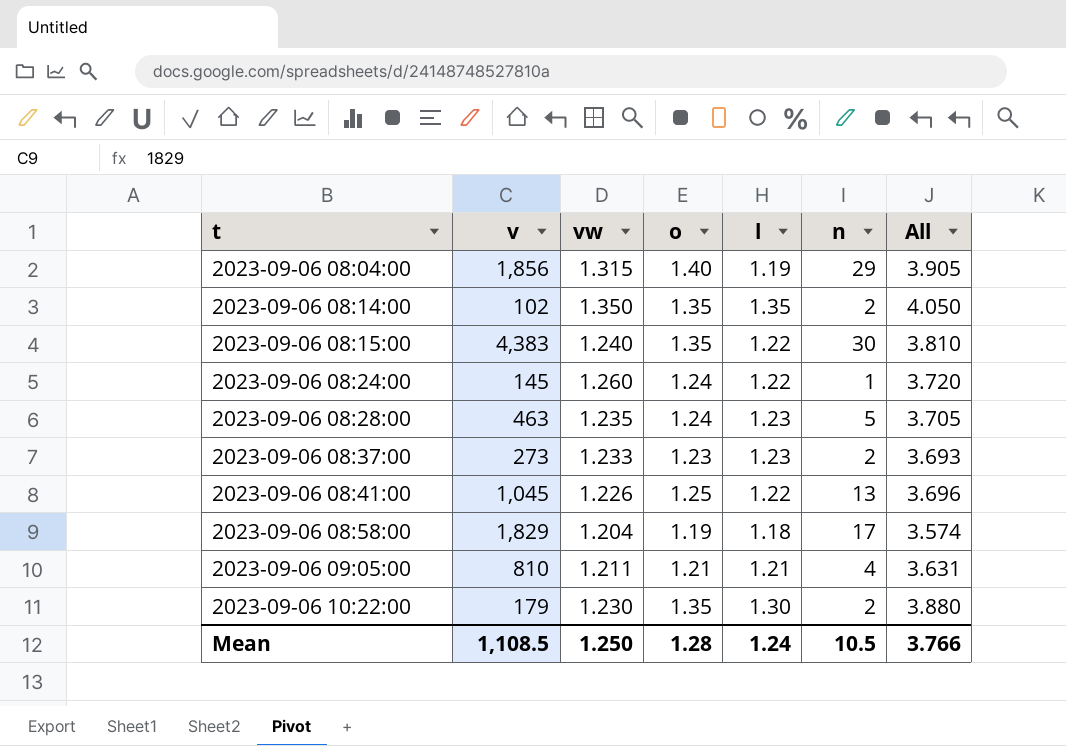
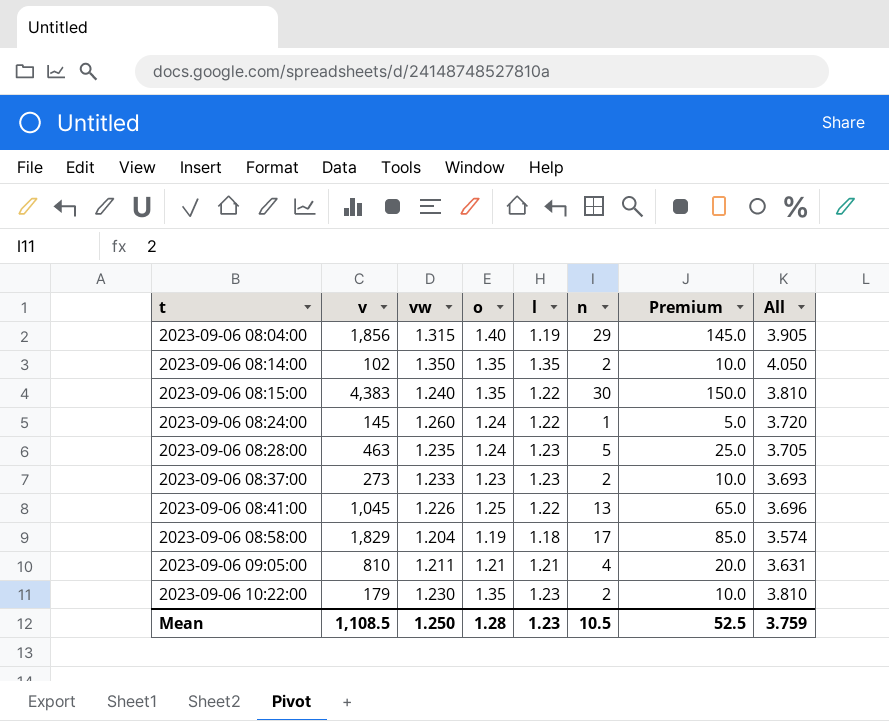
column Premium | formula: none -> [n] * 5
2023-09-06 10:22:00 | l: 1.30 -> 1.23
2023-09-06 10:22:00 | All: 3.880 -> 3.810
Mean | l: 1.24 -> 1.23
Mean | All: 3.766 -> 3.759

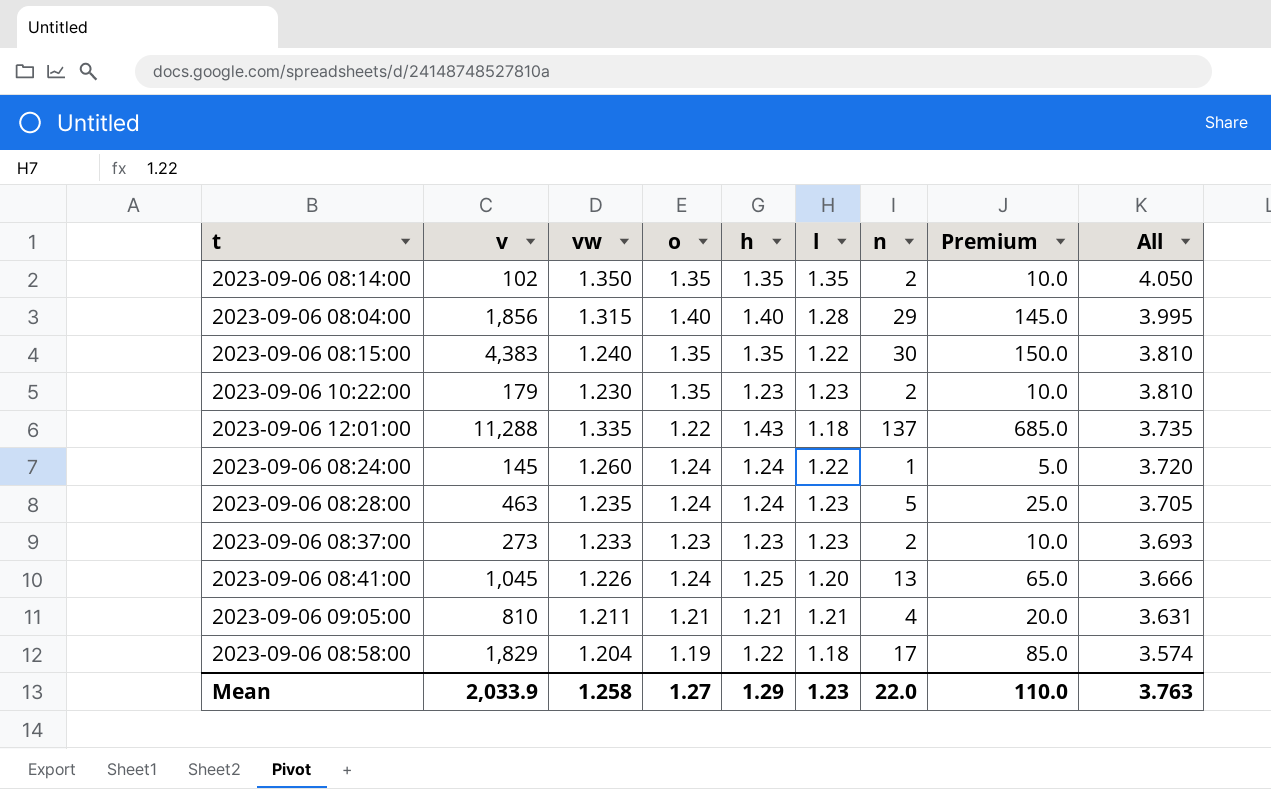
row order: t ascending -> All descending
column h | position: none -> 5
2023-09-06 08:04:00 | l: 1.19 -> 1.28
2023-09-06 08:04:00 | All: 3.905 -> 3.995
row 2023-09-06 12:01:00: none -> 11,288 | 1.335 | 1.22 | 1.43 | 1.18 | 137 | 685.0 | 3.735
2023-09-06 08:41:00 | o: 1.25 -> 1.24
2023-09-06 08:41:00 | l: 1.22 -> 1.20
2023-09-06 08:41:00 | All: 3.696 -> 3.666
Mean | v: 1,108.5 -> 2,033.9
Mean | vw: 1.250 -> 1.258
Mean | o: 1.28 -> 1.27
Mean | n: 10.5 -> 22.0
Mean | Premium: 52.5 -> 110.0
Mean | All: 3.759 -> 3.763

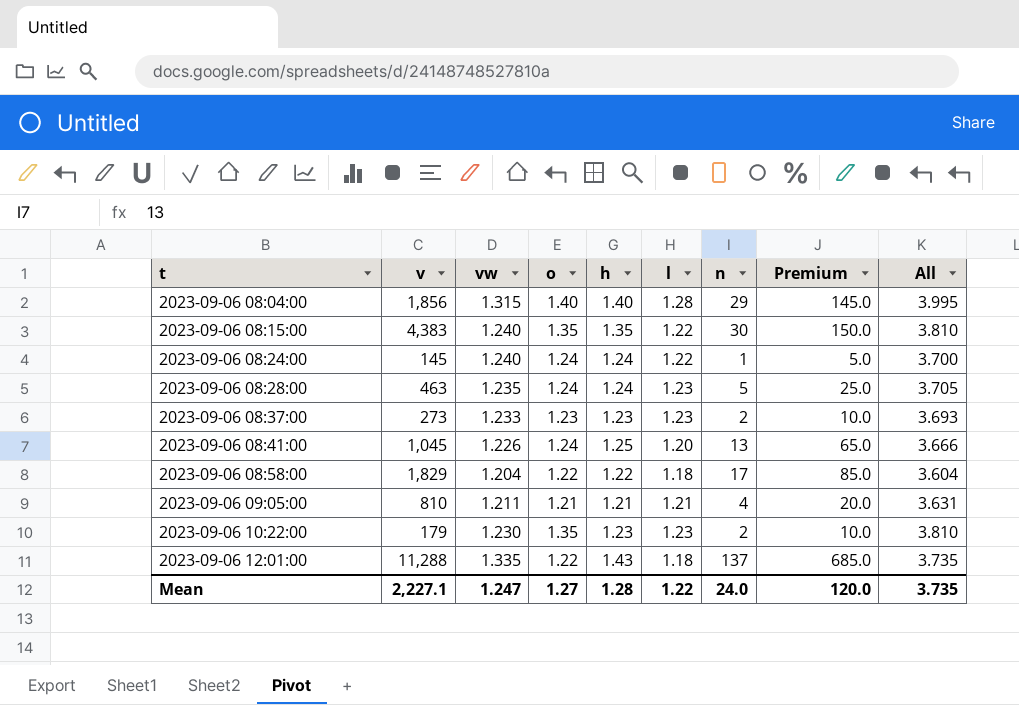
row order: All descending -> t ascending
row 2023-09-06 08:14:00: 102 | 1.350 | 1.35 | 1.35 | 1.35 | 2 | 10.0 | 4.050 -> none
2023-09-06 08:24:00 | vw: 1.260 -> 1.240
2023-09-06 08:24:00 | All: 3.720 -> 3.700
2023-09-06 08:58:00 | o: 1.19 -> 1.22
2023-09-06 08:58:00 | All: 3.574 -> 3.604
Mean | v: 2,033.9 -> 2,227.1
Mean | vw: 1.258 -> 1.247
Mean | h: 1.29 -> 1.28
Mean | l: 1.23 -> 1.22
Mean | n: 22.0 -> 24.0
Mean | Premium: 110.0 -> 120.0
Mean | All: 3.763 -> 3.735

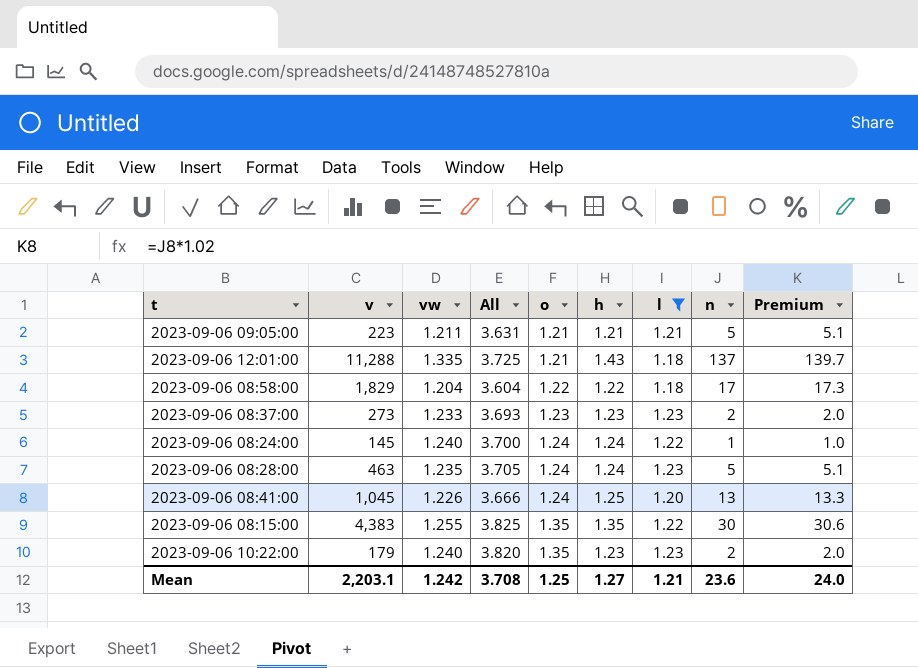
filter: none -> l != 1.28
row order: t ascending -> o ascending
column All | position: 9 -> 4
column Premium | formula: [n] * 5 -> [n] * 1.02
2023-09-06 09:05:00 | v: 810 -> 223
2023-09-06 09:05:00 | n: 4 -> 5
2023-09-06 12:01:00 | All: 3.735 -> 3.725
2023-09-06 12:01:00 | o: 1.22 -> 1.21
2023-09-06 08:15:00 | vw: 1.240 -> 1.255
2023-09-06 08:15:00 | All: 3.810 -> 3.825
2023-09-06 10:22:00 | vw: 1.230 -> 1.240
2023-09-06 10:22:00 | All: 3.810 -> 3.820
Mean | v: 2,227.1 -> 2,203.1
Mean | vw: 1.247 -> 1.242
Mean | All: 3.735 -> 3.708
Mean | o: 1.27 -> 1.25
Mean | h: 1.28 -> 1.27
Mean | l: 1.22 -> 1.21
Mean | n: 24.0 -> 23.6
Mean | Premium: 120.0 -> 24.0

